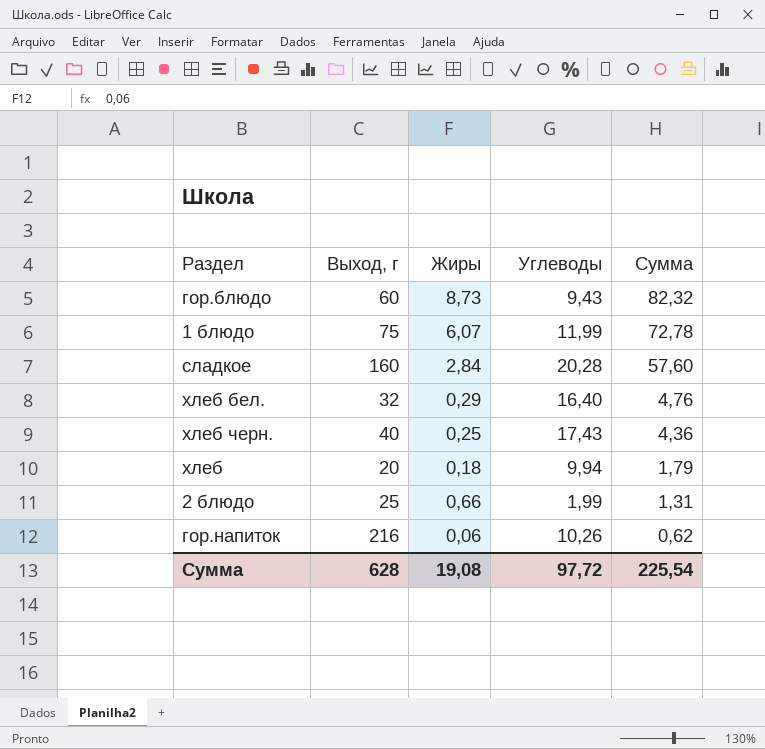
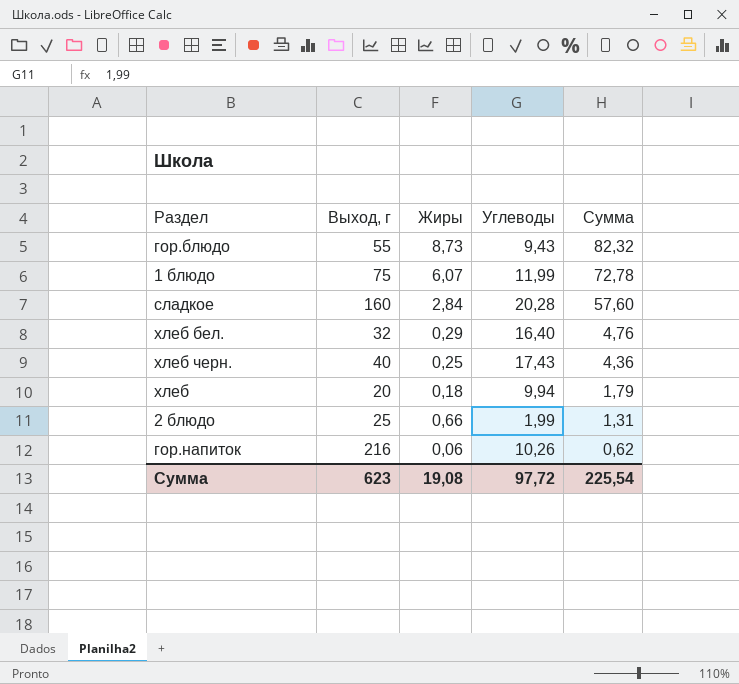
гор.блюдо | Выход, г: 60 -> 55
Сумма | Выход, г: 628 -> 623

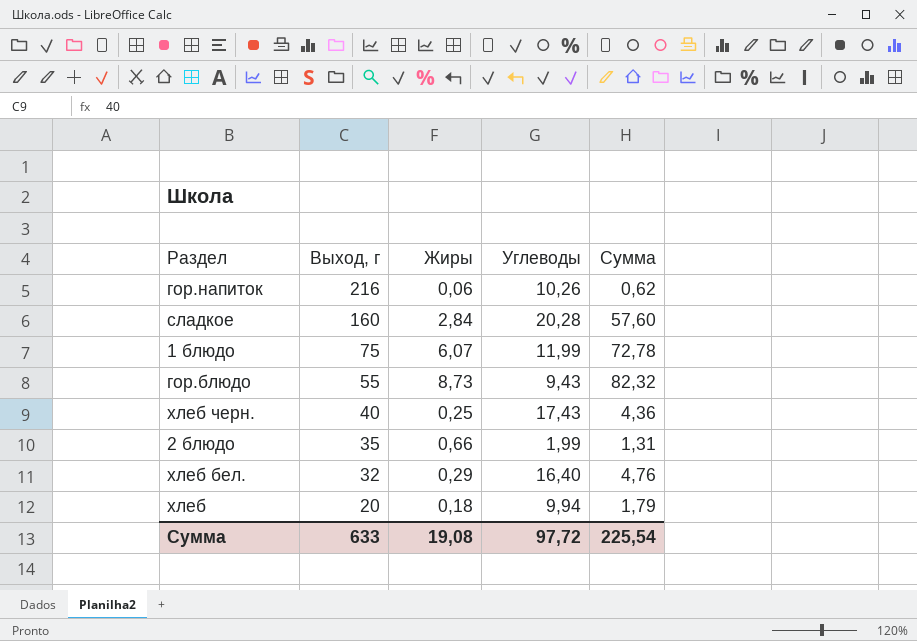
row order: Сумма descending -> Выход, г descending
2 блюдо | Выход, г: 25 -> 35
Сумма | Выход, г: 623 -> 633

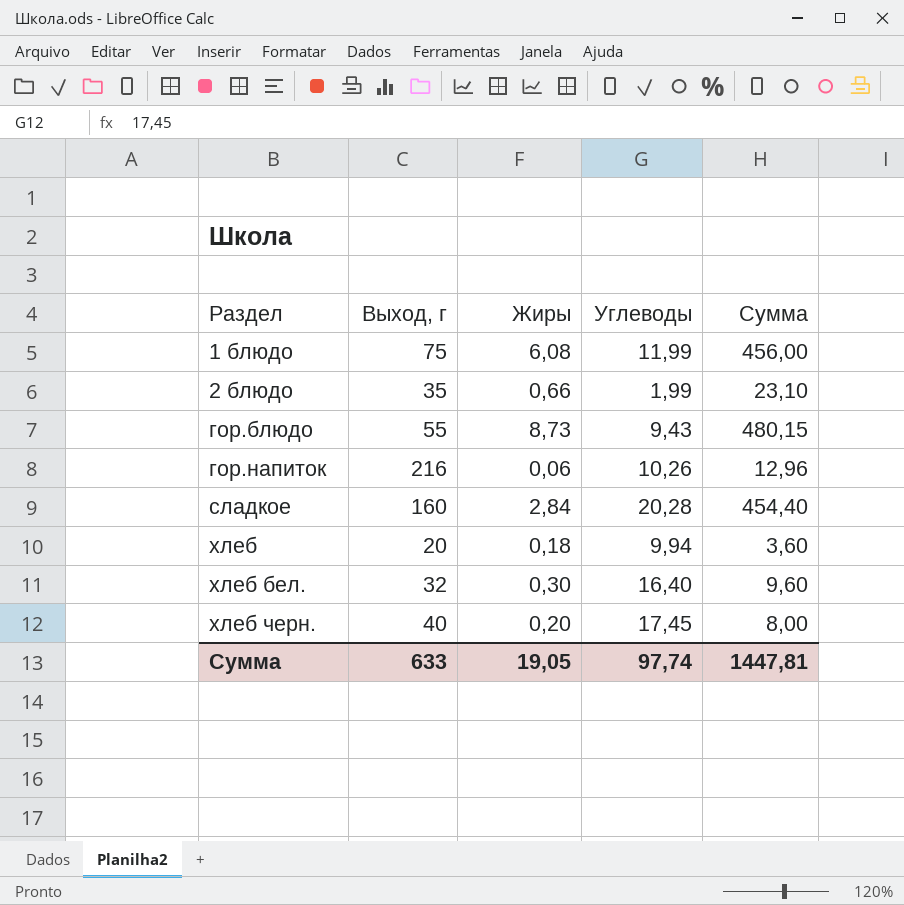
row order: Выход, г descending -> Раздел ascending
column Сумма | formula: [Жиры] * [Углеводы] -> [Выход, г] * [Жиры]
1 блюдо | Жиры: 6,07 -> 6,08
хлеб бел. | Жиры: 0,29 -> 0,30
хлеб черн. | Жиры: 0,25 -> 0,20
хлеб черн. | Углеводы: 17,43 -> 17,45
Сумма | Жиры: 19,08 -> 19,05
Сумма | Углеводы: 97,72 -> 97,74
Сумма | Сумма: 225,54 -> 1447,81

